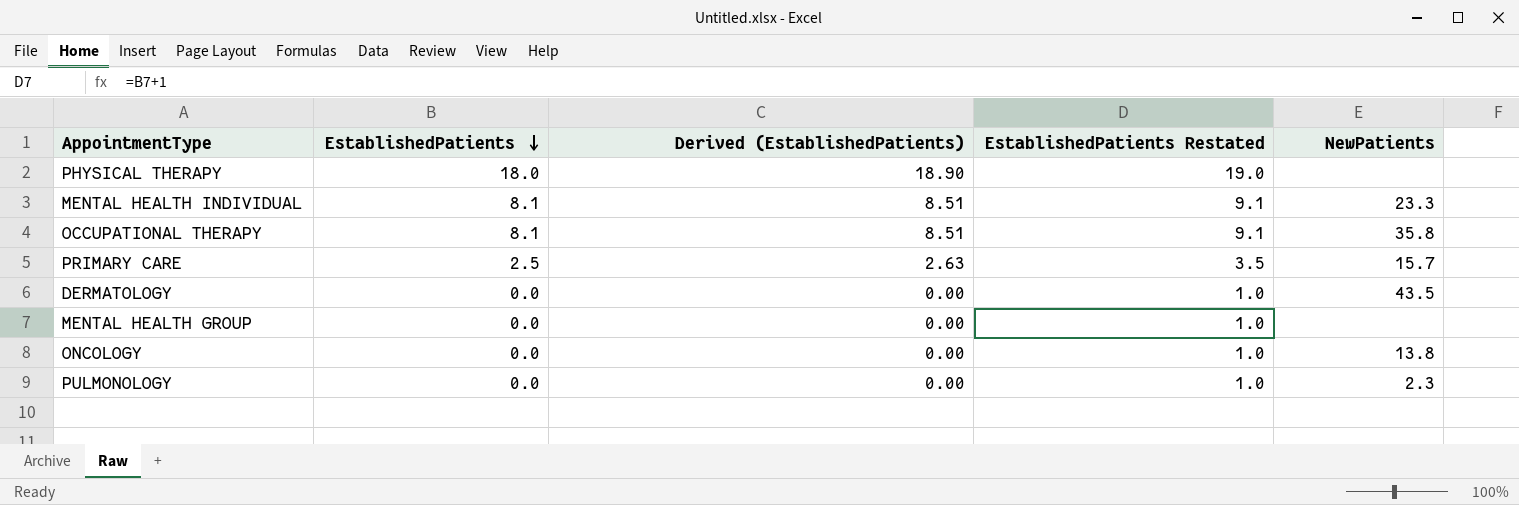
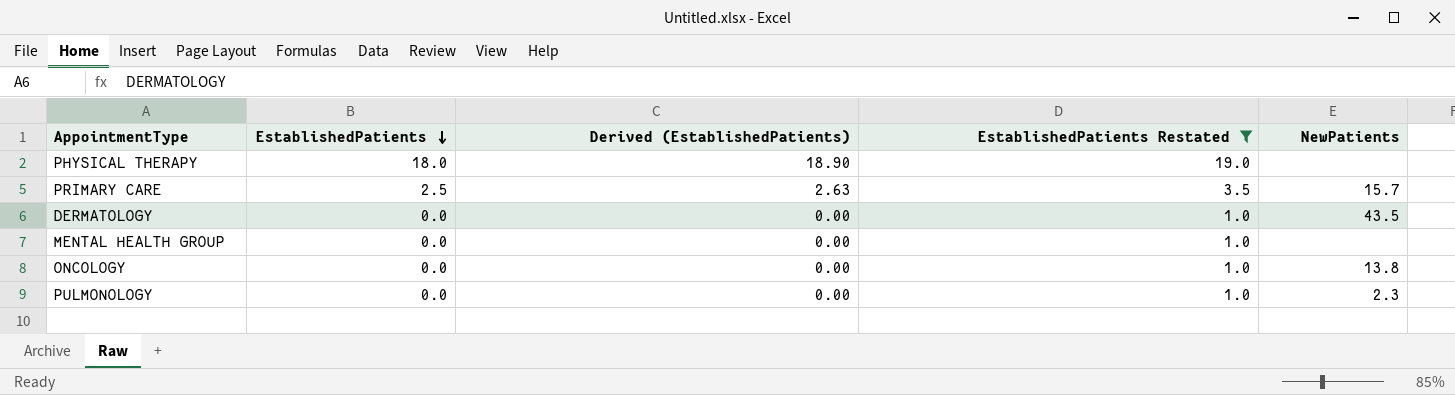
filter: none -> EstablishedPatients Restated != 9.1

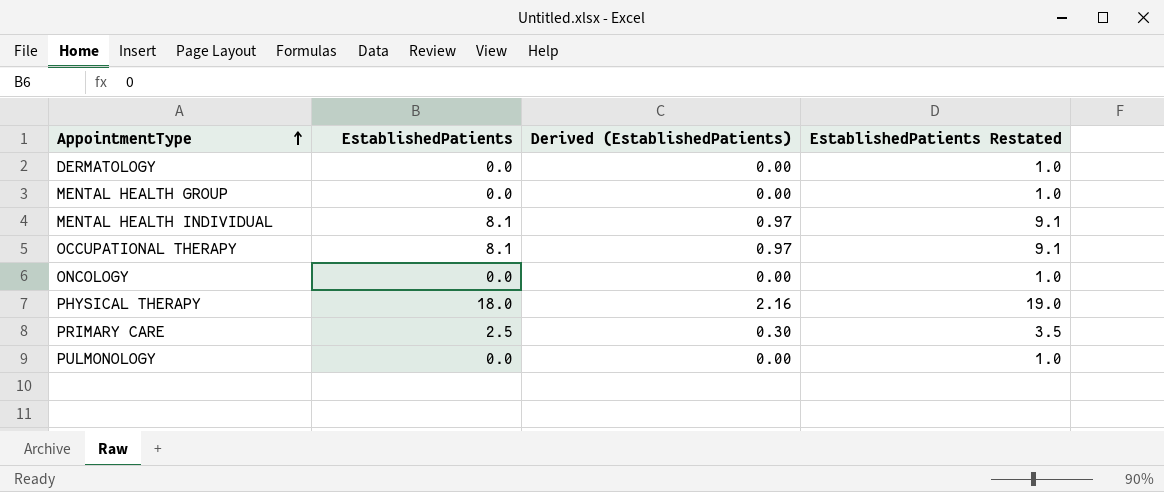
filter: EstablishedPatients Restated != 9.1 -> none
row order: EstablishedPatients descending -> AppointmentType ascending
column NewPatients | position: 5 -> none
column Derived (EstablishedPatients) | formula: [EstablishedPatients] * 1.05 -> [EstablishedPatients] * 0.12

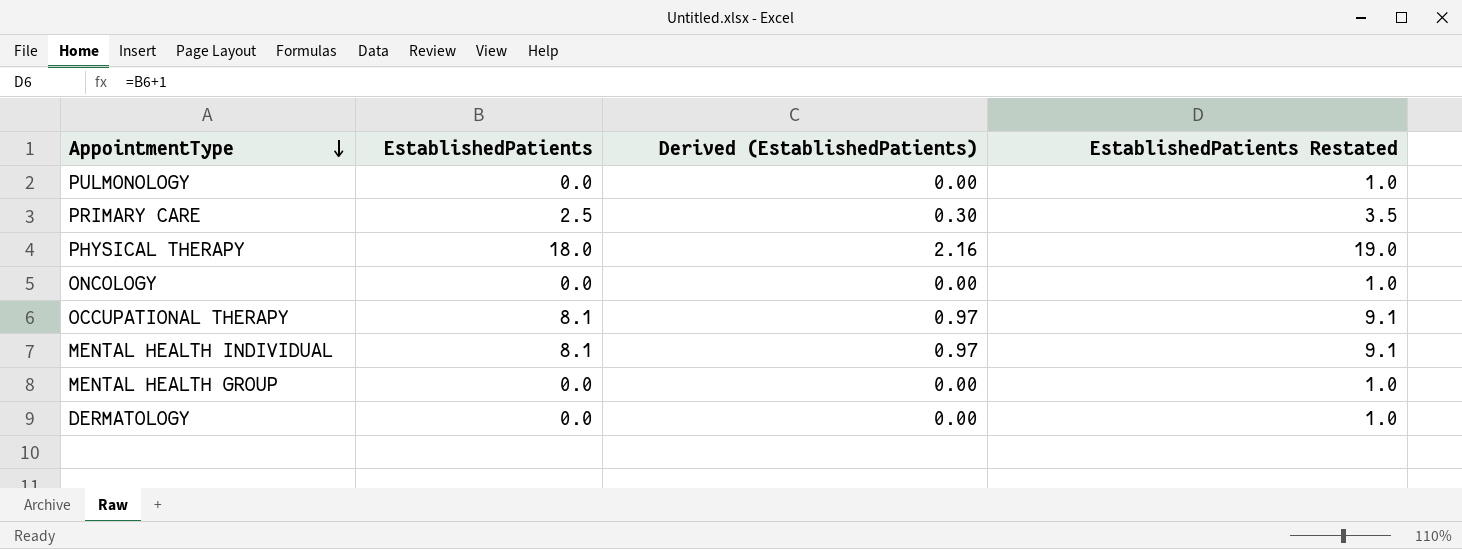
row order: AppointmentType ascending -> AppointmentType descending

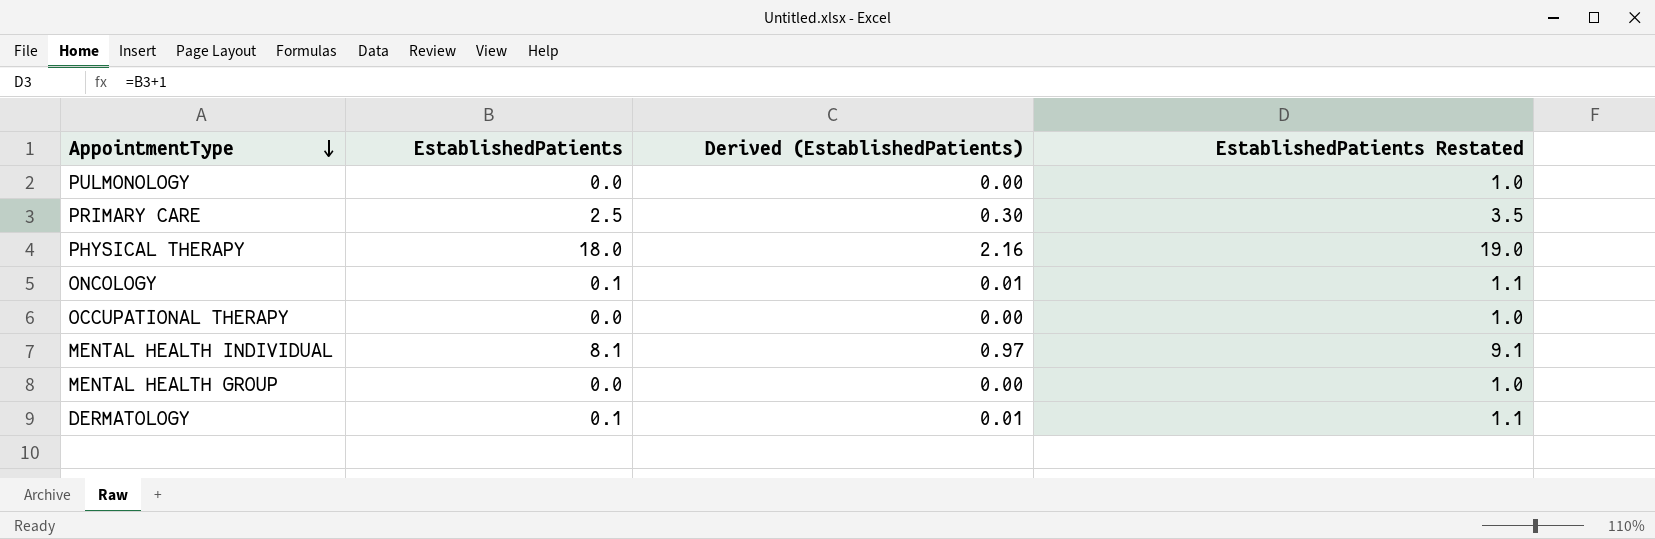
ONCOLOGY | EstablishedPatients: 0.0 -> 0.1
ONCOLOGY | Derived (EstablishedPatients): 0.00 -> 0.01
ONCOLOGY | EstablishedPatients Restated: 1.0 -> 1.1
OCCUPATIONAL THERAPY | EstablishedPatients: 8.1 -> 0.0
OCCUPATIONAL THERAPY | Derived (EstablishedPatients): 0.97 -> 0.00
OCCUPATIONAL THERAPY | EstablishedPatients Restated: 9.1 -> 1.0
DERMATOLOGY | EstablishedPatients: 0.0 -> 0.1
DERMATOLOGY | Derived (EstablishedPatients): 0.00 -> 0.01
DERMATOLOGY | EstablishedPatients Restated: 1.0 -> 1.1

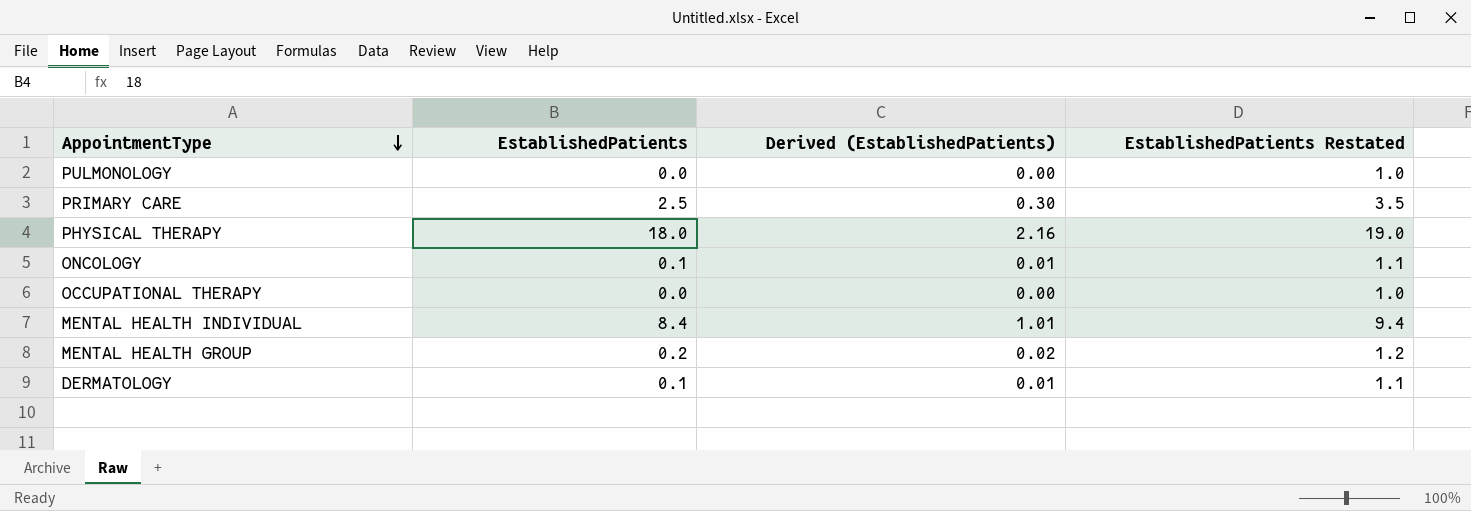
MENTAL HEALTH INDIVIDUAL | EstablishedPatients: 8.1 -> 8.4
MENTAL HEALTH INDIVIDUAL | Derived (EstablishedPatients): 0.97 -> 1.01
MENTAL HEALTH INDIVIDUAL | EstablishedPatients Restated: 9.1 -> 9.4
MENTAL HEALTH GROUP | EstablishedPatients: 0.0 -> 0.2
MENTAL HEALTH GROUP | Derived (EstablishedPatients): 0.00 -> 0.02
MENTAL HEALTH GROUP | EstablishedPatients Restated: 1.0 -> 1.2

